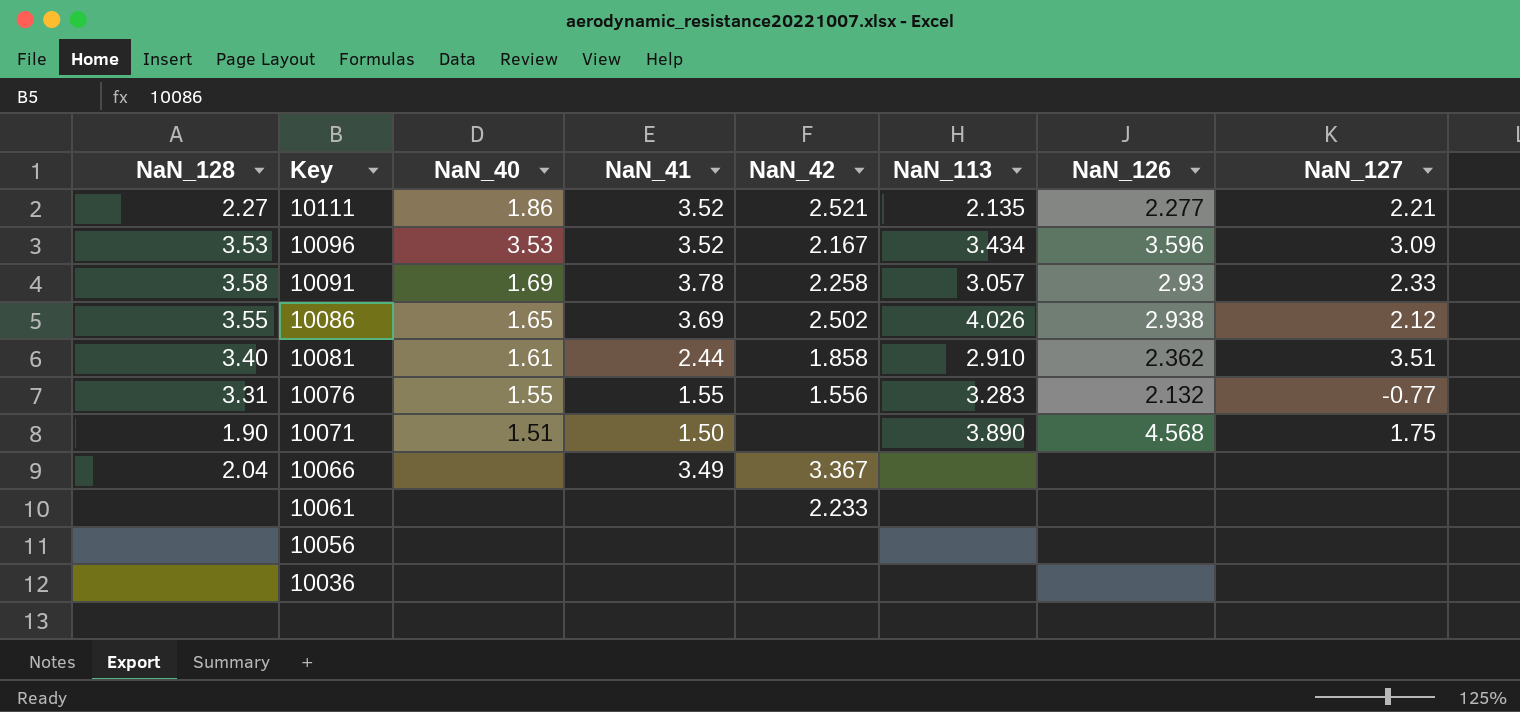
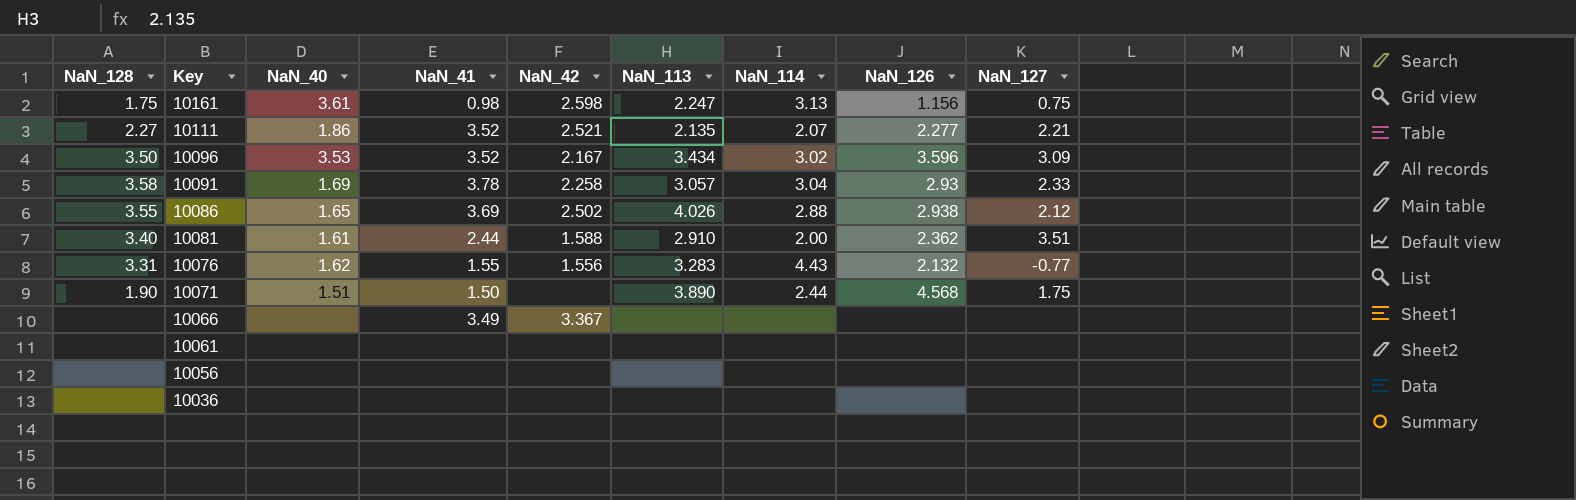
column NaN_114 | position: none -> 7
row 10161: none -> 1.75 | 3.61 | 0.98 | 2.598 | 2.247 | 3.13 | 1.156 | 0.75
10096 | NaN_128: 3.53 -> 3.50
10081 | NaN_42: 1.858 -> 1.588
10076 | NaN_40: 1.55 -> 1.62
10066 | NaN_128: 2.04 -> none
10061 | NaN_42: 2.233 -> none

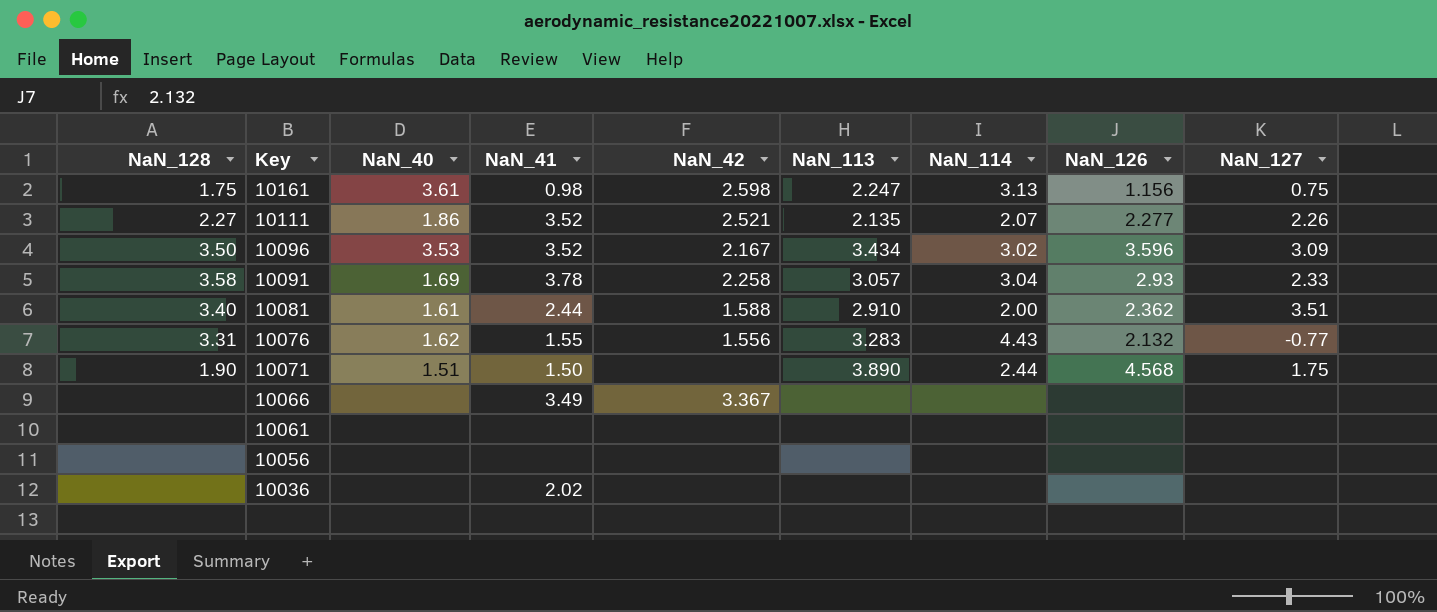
row 10086: 3.55 | 1.65 | 3.69 | 2.502 | 4.026 | 2.88 | 2.938 | 2.12 -> none
10111 | NaN_127: 2.21 -> 2.26
10036 | NaN_41: none -> 2.02

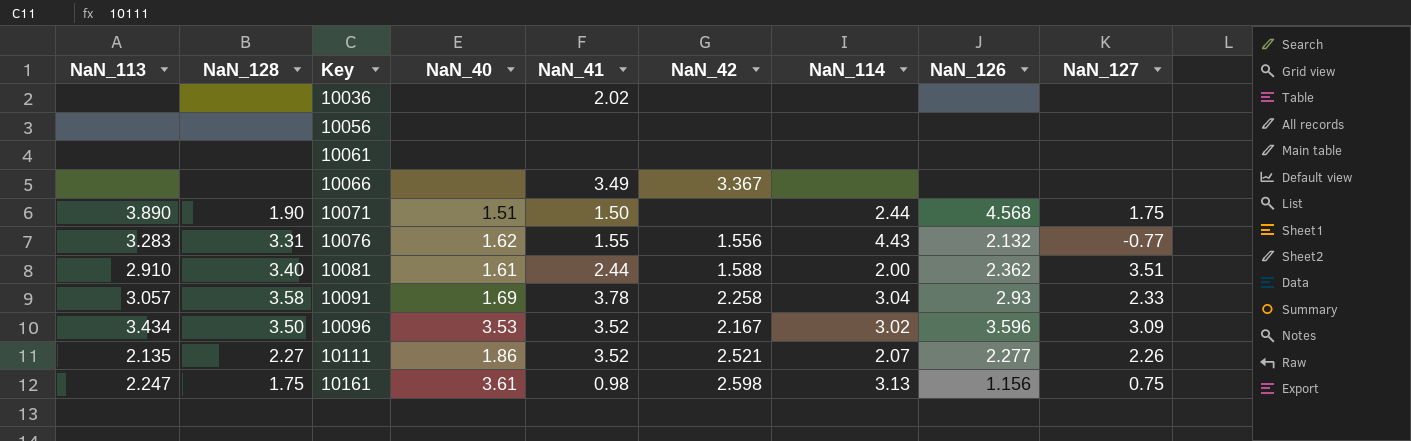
row order: Key descending -> Key ascending
column NaN_113 | position: 6 -> 1

